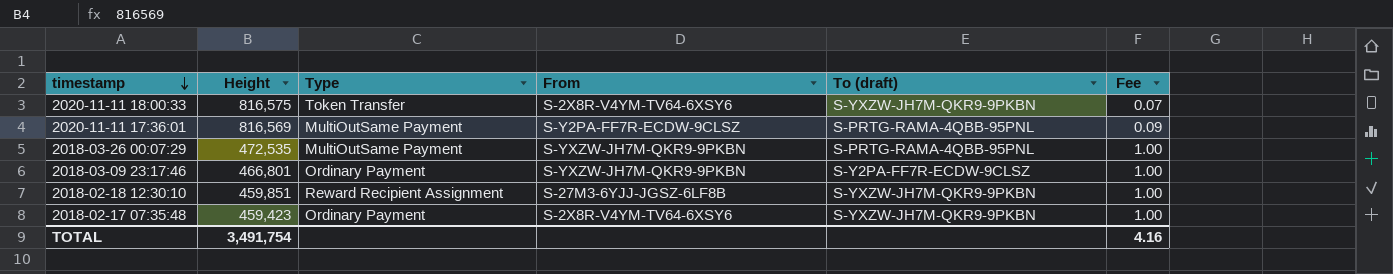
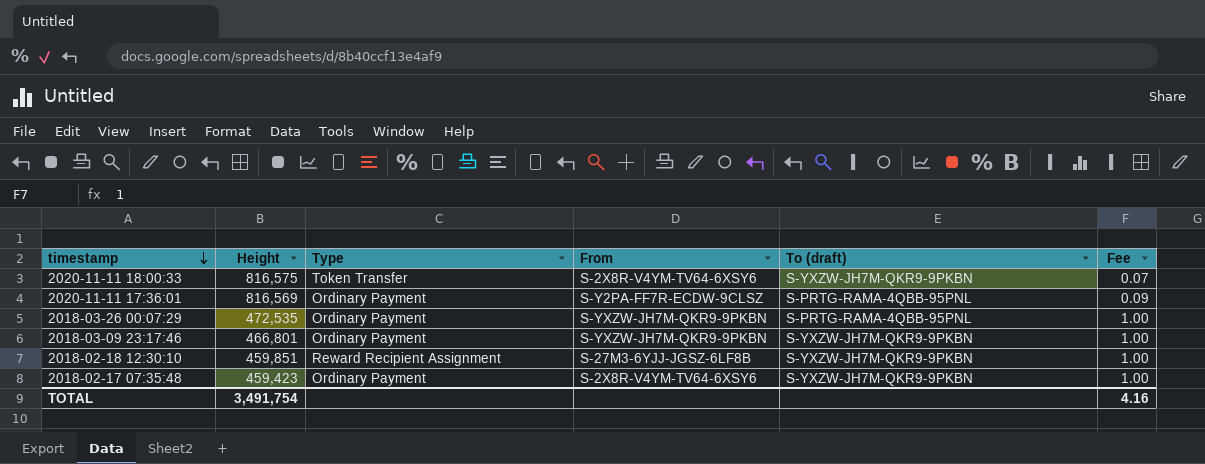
2020-11-11 17:36:01 | Type: MultiOutSame Payment -> Ordinary Payment
2018-03-26 00:07:29 | Type: MultiOutSame Payment -> Ordinary Payment
2018-03-09 23:17:46 | To (draft): S-Y2PA-FF7R-ECDW-9CLSZ -> S-YXZW-JH7M-QKR9-9PKBN

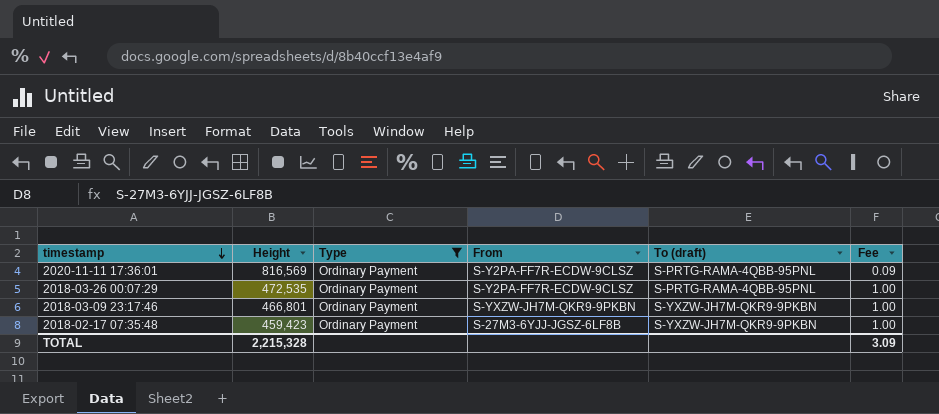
filter: none -> Type = Ordinary Payment
2018-03-26 00:07:29 | From: S-YXZW-JH7M-QKR9-9PKBN -> S-Y2PA-FF7R-ECDW-9CLSZ
2018-02-17 07:35:48 | From: S-2X8R-V4YM-TV64-6XSY6 -> S-27M3-6YJJ-JGSZ-6LF8B
TOTAL | Height: 3,491,754 -> 2,215,328
TOTAL | Fee: 4.16 -> 3.09

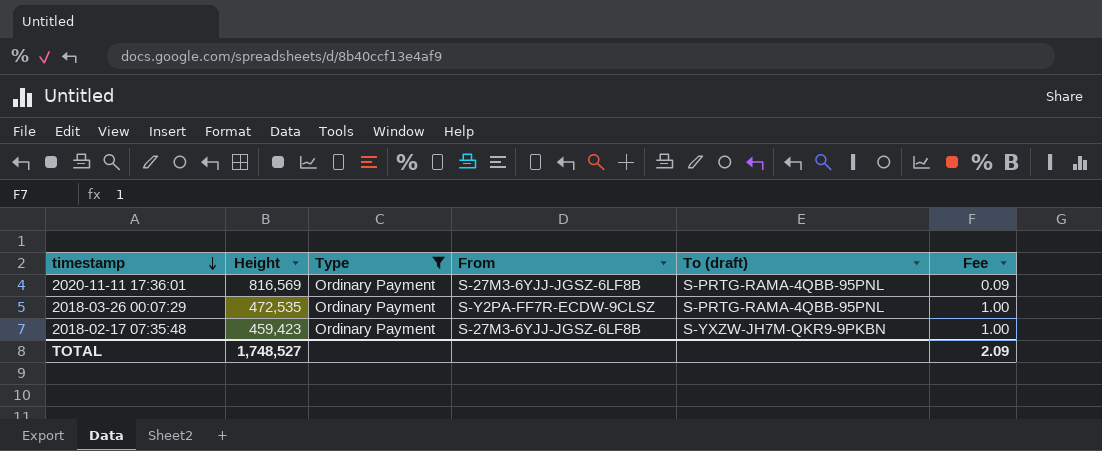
row 2018-03-09 23:17:46: 466,801 | Ordinary Payment | S-YXZW-JH7M-QKR9-9PKBN | S-YXZW-JH7M-QKR9-9PKBN | 1.00 -> none
2020-11-11 17:36:01 | From: S-Y2PA-FF7R-ECDW-9CLSZ -> S-27M3-6YJJ-JGSZ-6LF8B
TOTAL | Height: 2,215,328 -> 1,748,527
TOTAL | Fee: 3.09 -> 2.09

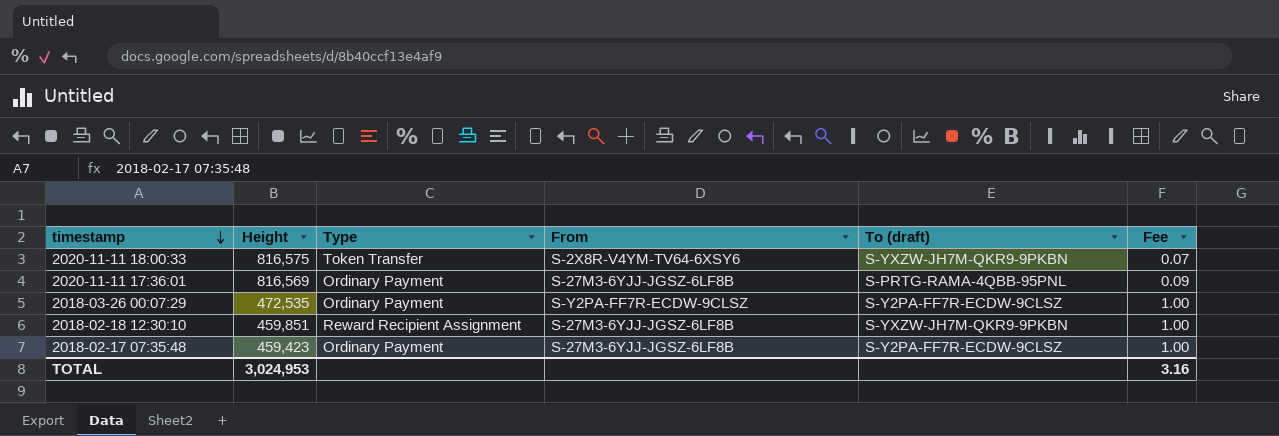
filter: Type = Ordinary Payment -> none
2018-03-26 00:07:29 | To (draft): S-PRTG-RAMA-4QBB-95PNL -> S-Y2PA-FF7R-ECDW-9CLSZ
2018-02-17 07:35:48 | To (draft): S-YXZW-JH7M-QKR9-9PKBN -> S-Y2PA-FF7R-ECDW-9CLSZ
TOTAL | Height: 1,748,527 -> 3,024,953
TOTAL | Fee: 2.09 -> 3.16

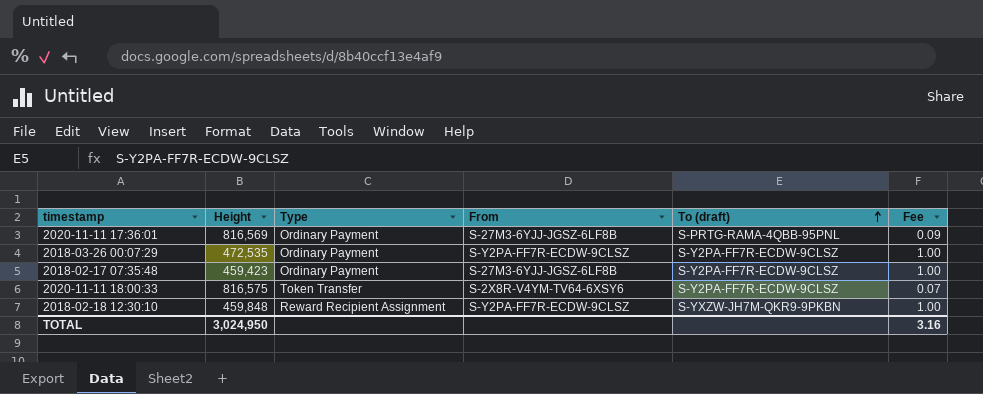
row order: timestamp descending -> To (draft) ascending
2020-11-11 18:00:33 | To (draft): S-YXZW-JH7M-QKR9-9PKBN -> S-Y2PA-FF7R-ECDW-9CLSZ
2018-02-18 12:30:10 | Height: 459,851 -> 459,848
2018-02-18 12:30:10 | From: S-27M3-6YJJ-JGSZ-6LF8B -> S-Y2PA-FF7R-ECDW-9CLSZ
TOTAL | Height: 3,024,953 -> 3,024,950

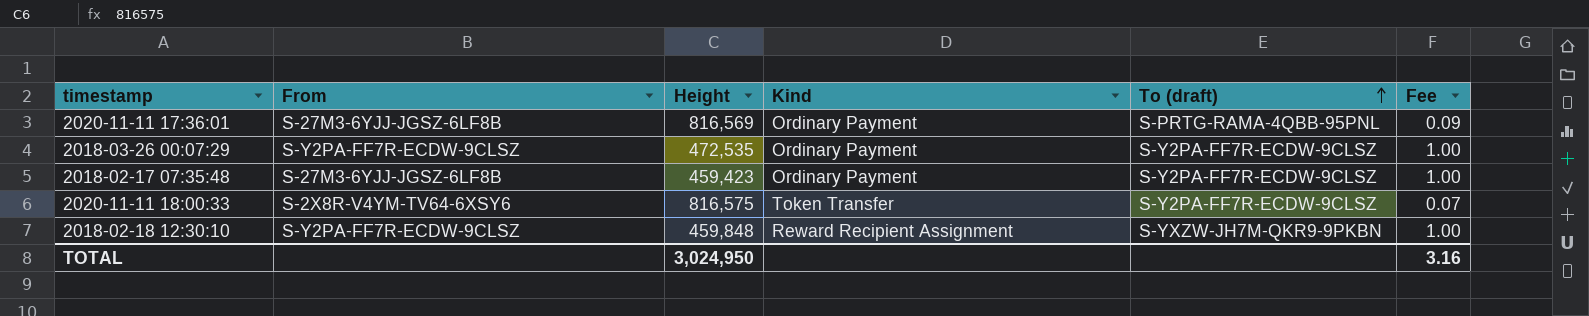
column From | position: 4 -> 2
column name: Type -> Kind

